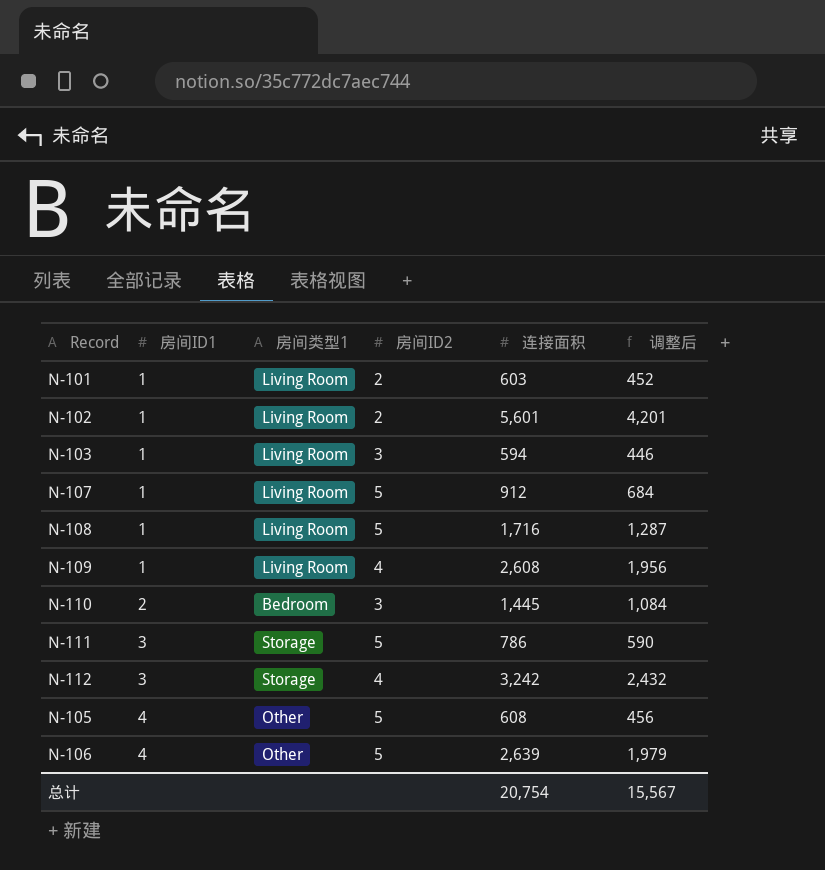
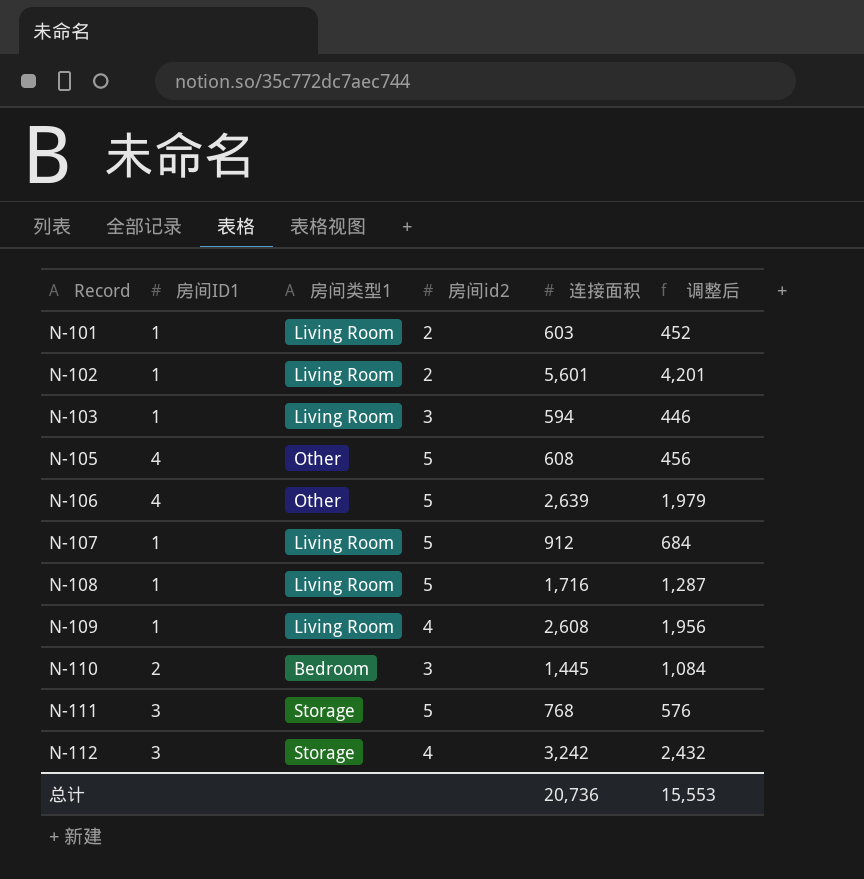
row order: 房间ID1 ascending -> Record ascending
column name: 房间ID2 -> 房间id2
N-111 | 连接面积: 786 -> 768
N-111 | 调整后: 590 -> 576
总计 | 连接面积: 20,754 -> 20,736
总计 | 调整后: 15,567 -> 15,553

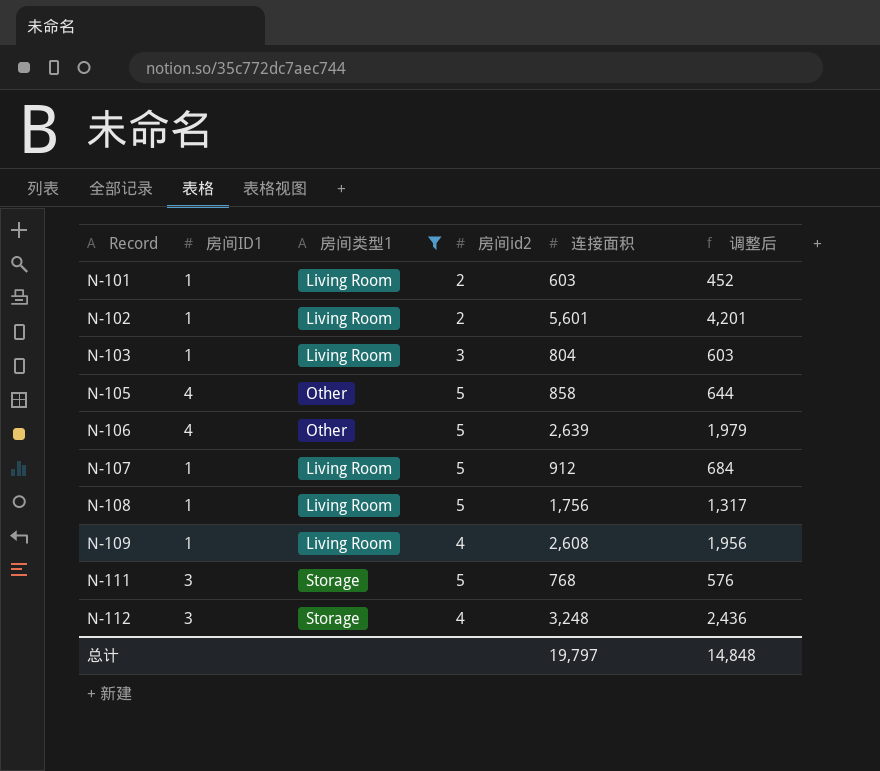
filter: none -> 房间类型1 != Bedroom
N-103 | 连接面积: 594 -> 804
N-103 | 调整后: 446 -> 603
N-105 | 连接面积: 608 -> 858
N-105 | 调整后: 456 -> 644
N-108 | 连接面积: 1,716 -> 1,756
N-108 | 调整后: 1,287 -> 1,317
N-112 | 连接面积: 3,242 -> 3,248
N-112 | 调整后: 2,432 -> 2,436
总计 | 连接面积: 20,736 -> 19,797
总计 | 调整后: 15,553 -> 14,848

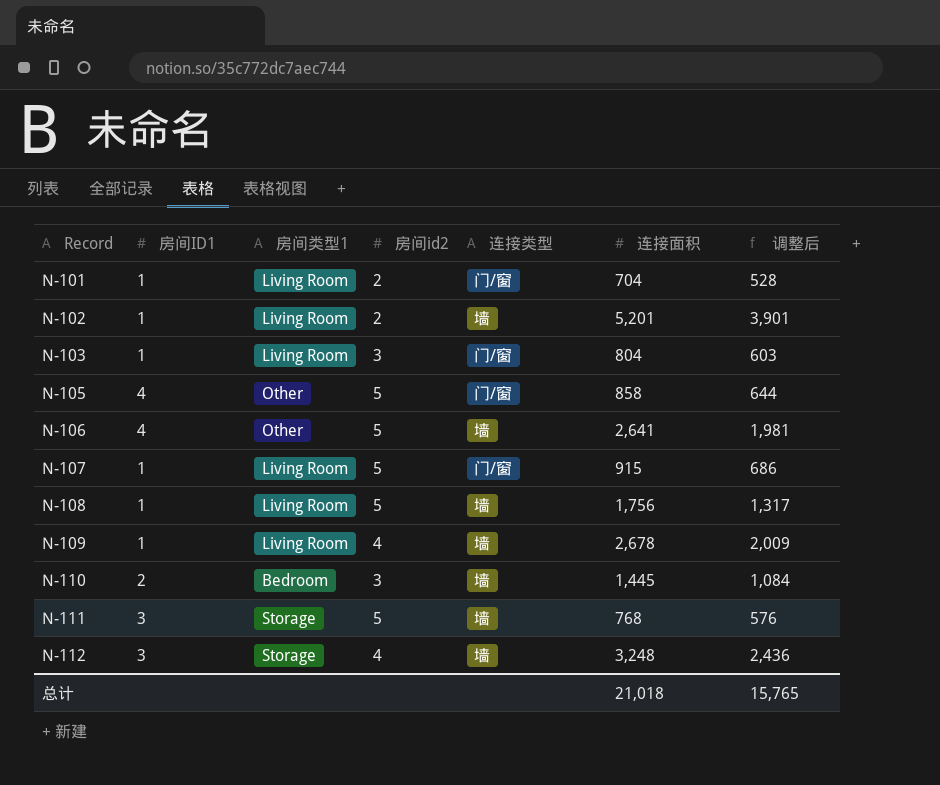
filter: 房间类型1 != Bedroom -> none
column 连接类型 | position: none -> 5
N-101 | 连接面积: 603 -> 704
N-101 | 调整后: 452 -> 528
N-102 | 连接面积: 5,601 -> 5,201
N-102 | 调整后: 4,201 -> 3,901
N-106 | 连接面积: 2,639 -> 2,641
N-106 | 调整后: 1,979 -> 1,981
N-107 | 连接面积: 912 -> 915
N-107 | 调整后: 684 -> 686
N-109 | 连接面积: 2,608 -> 2,678
N-109 | 调整后: 1,956 -> 2,009
总计 | 连接面积: 19,797 -> 21,018
总计 | 调整后: 14,848 -> 15,765

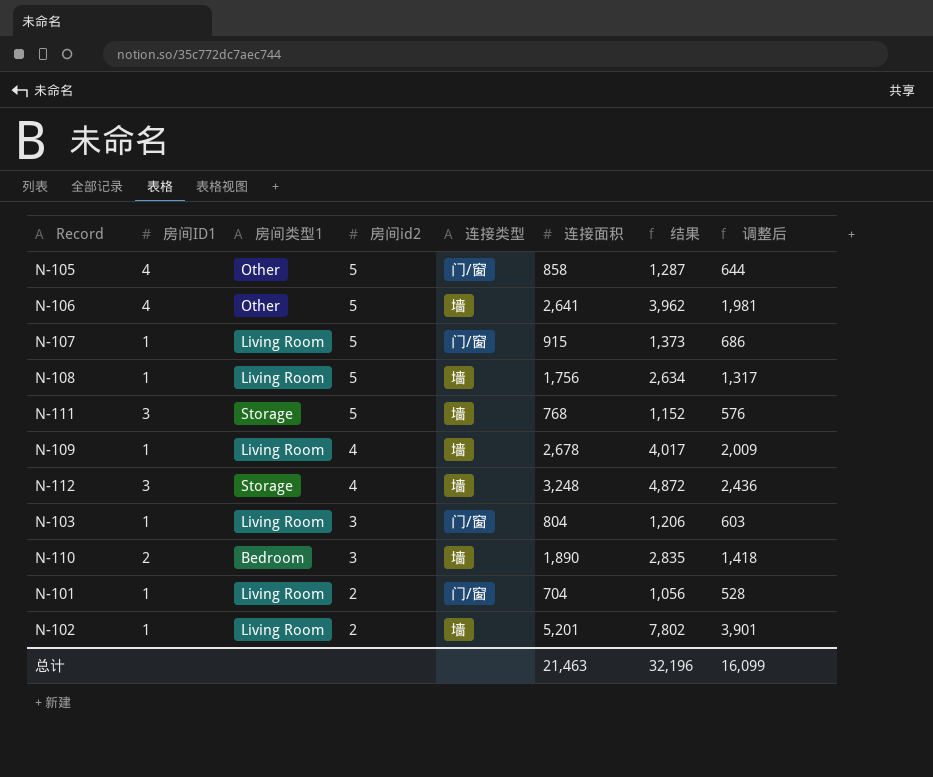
row order: Record ascending -> 房间id2 descending
column 结果 | formula: none -> [连接面积] * 1.5
N-110 | 连接面积: 1,445 -> 1,890
N-110 | 调整后: 1,084 -> 1,418
总计 | 连接面积: 21,018 -> 21,463
总计 | 调整后: 15,765 -> 16,099

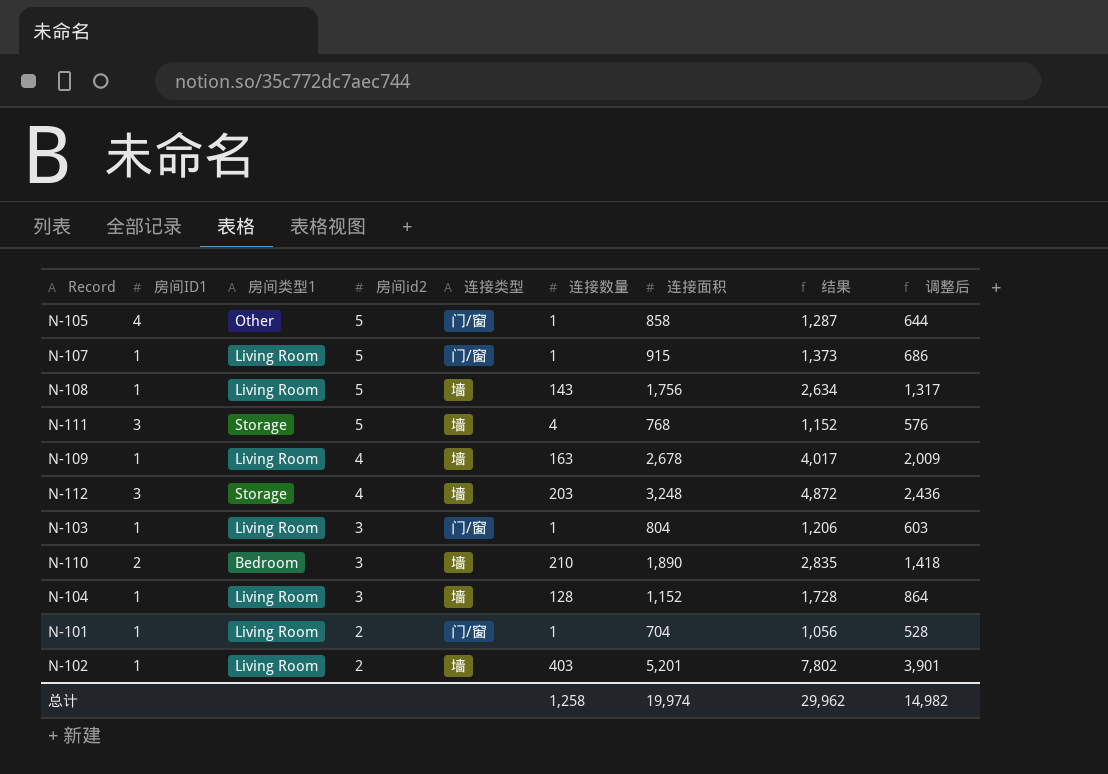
column 连接数量 | position: none -> 6
row N-106: 4 | Other | 5 | 墙 | 2,641 | 3,962 | 1,981 -> none
row N-104: none -> 1 | Living Room | 3 | 墙 | 128 | 1,152 | 1,728 | 864
总计 | 连接面积: 21,463 -> 19,974
总计 | 结果: 32,196 -> 29,962
总计 | 调整后: 16,099 -> 14,982

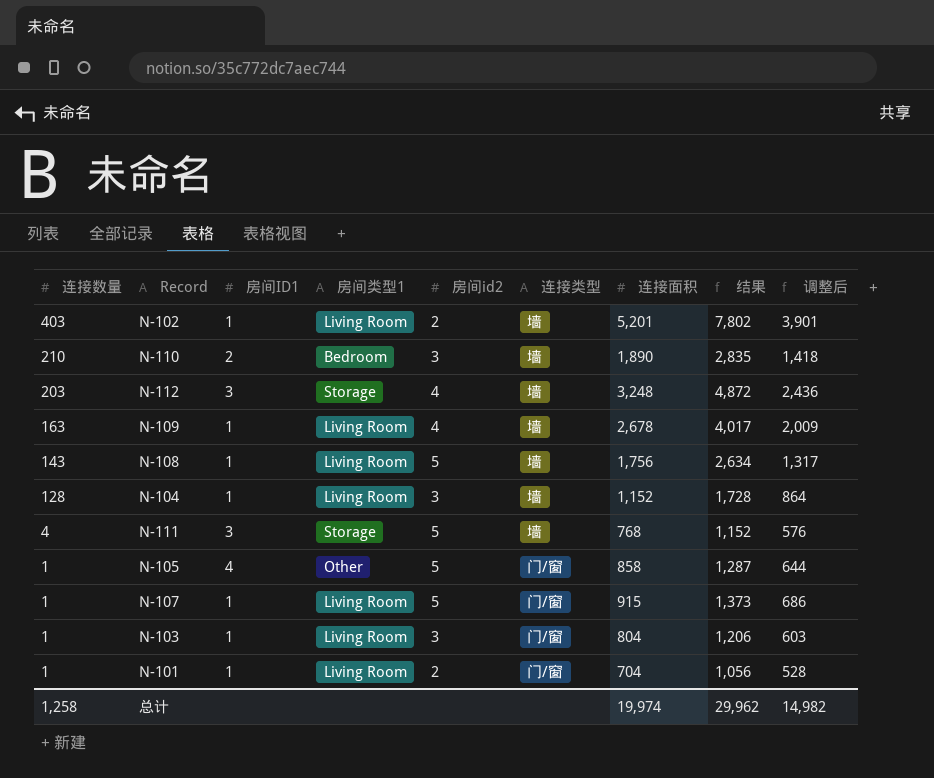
row order: 房间id2 descending -> 连接数量 descending
column 连接数量 | position: 6 -> 1

